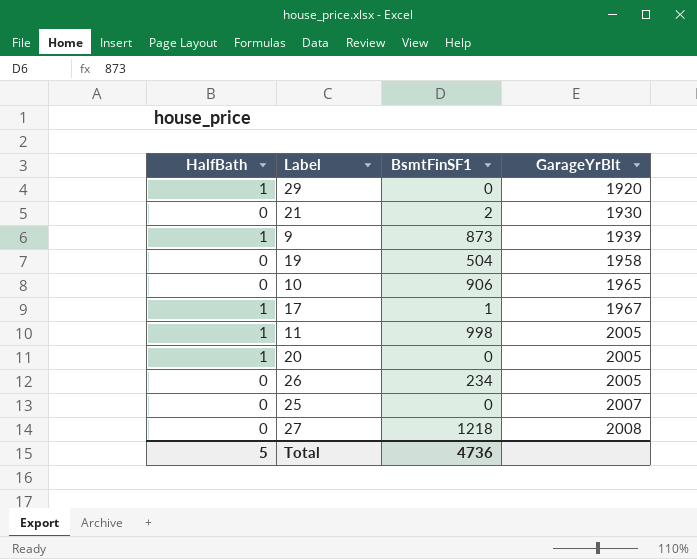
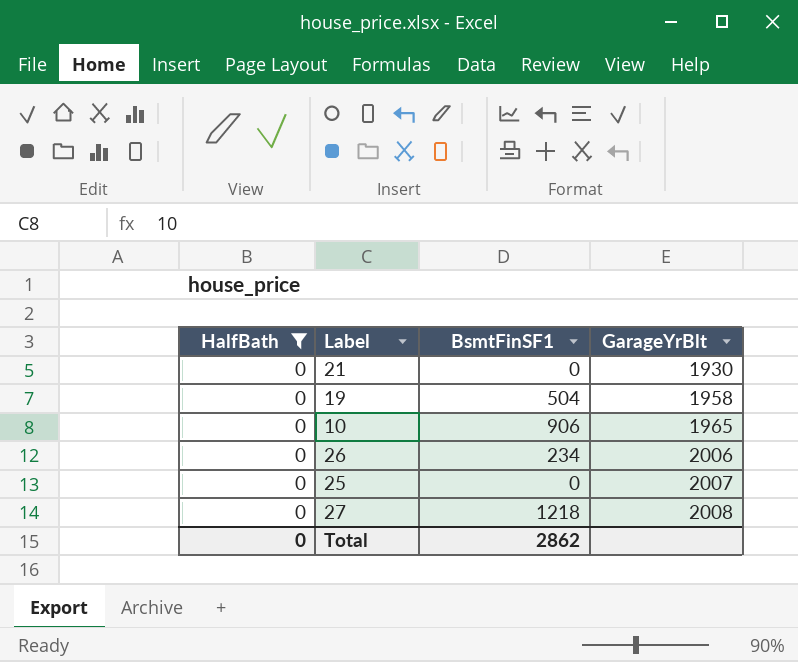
filter: none -> HalfBath = 0
21 | BsmtFinSF1: 2 -> 0
26 | GarageYrBlt: 2005 -> 2006
Total | HalfBath: 5 -> 0
Total | BsmtFinSF1: 4736 -> 2862

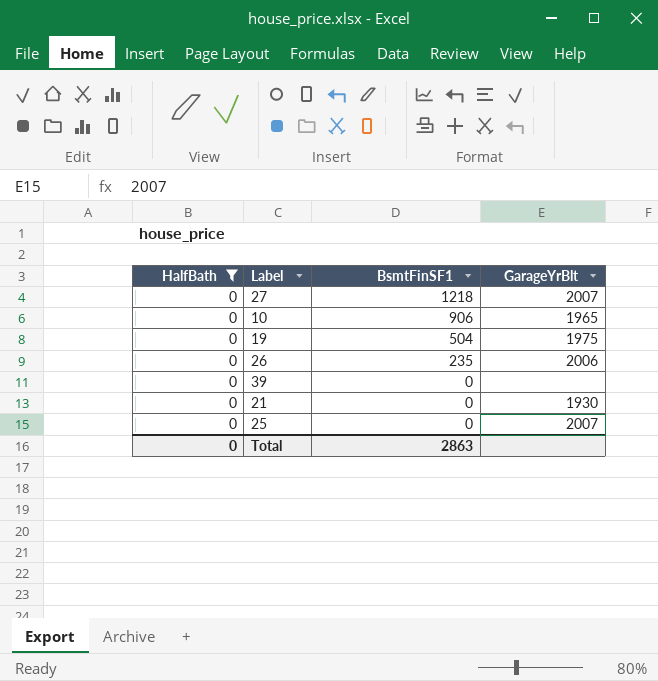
row order: GarageYrBlt ascending -> BsmtFinSF1 descending
27 | GarageYrBlt: 2008 -> 2007
19 | GarageYrBlt: 1958 -> 1975
26 | BsmtFinSF1: 234 -> 235
row 39: none -> 0 | 0 | none
Total | BsmtFinSF1: 2862 -> 2863

